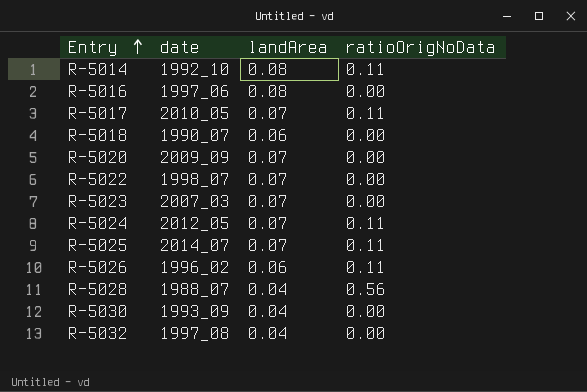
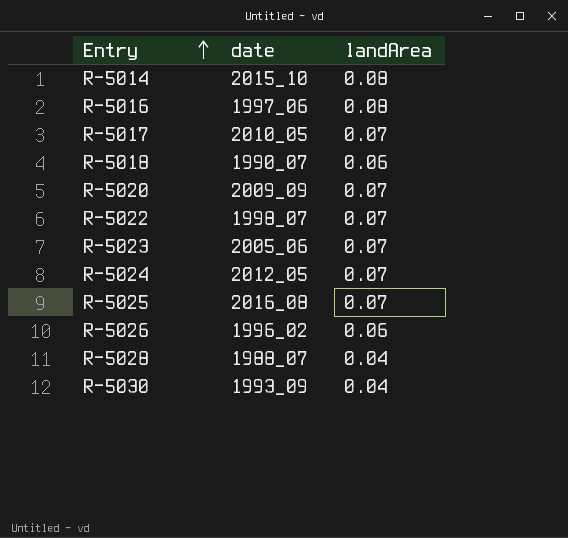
column ratioOrigNoData | position: 4 -> none
row R-5032: 1997_08 | 0.04 | 0.00 -> none
R-5014 | date: 1992_10 -> 2015_10
R-5023 | date: 2007_03 -> 2005_06
R-5025 | date: 2014_07 -> 2016_08

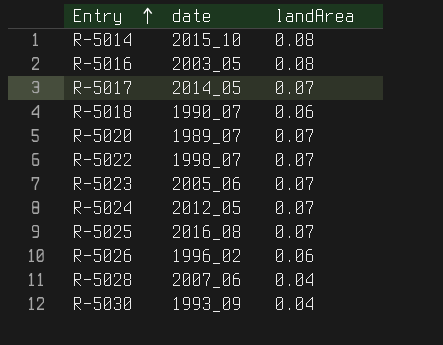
R-5016 | date: 1997_06 -> 2003_05
R-5017 | date: 2010_05 -> 2014_05
R-5020 | date: 2009_09 -> 1989_07
R-5028 | date: 1988_07 -> 2007_06

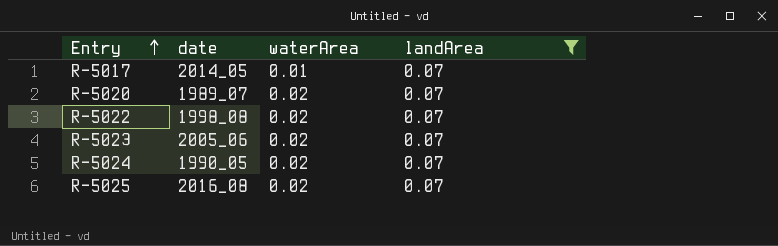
filter: none -> landArea = 0.07
column waterArea | position: none -> 3
R-5022 | date: 1998_07 -> 1998_08
R-5024 | date: 2012_05 -> 1990_05

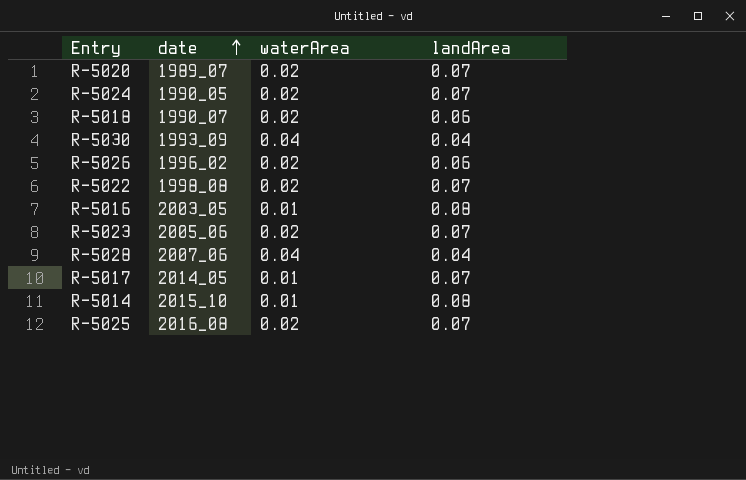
filter: landArea = 0.07 -> none
row order: Entry ascending -> date ascending

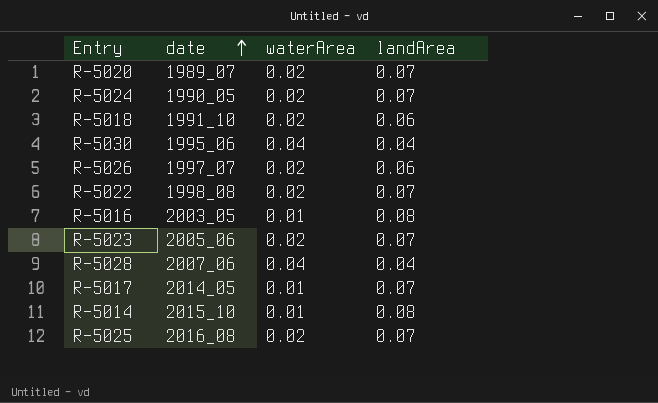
R-5018 | date: 1990_07 -> 1991_10
R-5030 | date: 1993_09 -> 1995_06
R-5026 | date: 1996_02 -> 1997_07

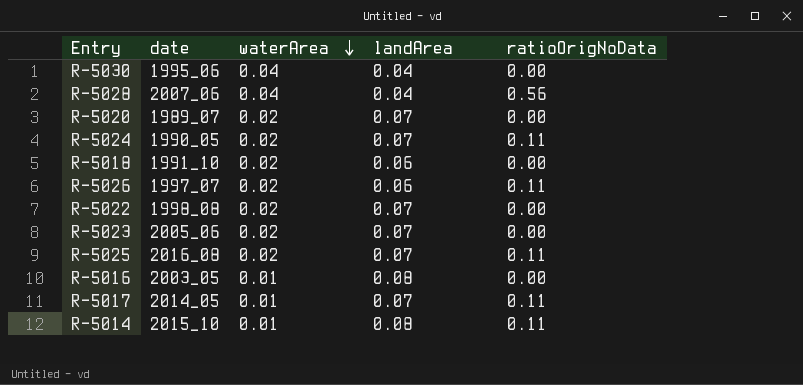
row order: date ascending -> waterArea descending
column ratioOrigNoData | position: none -> 5

